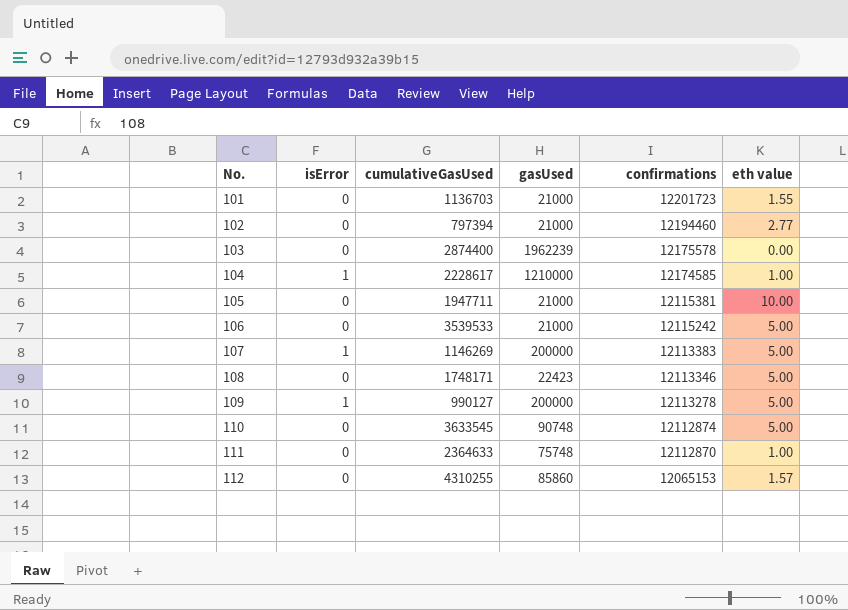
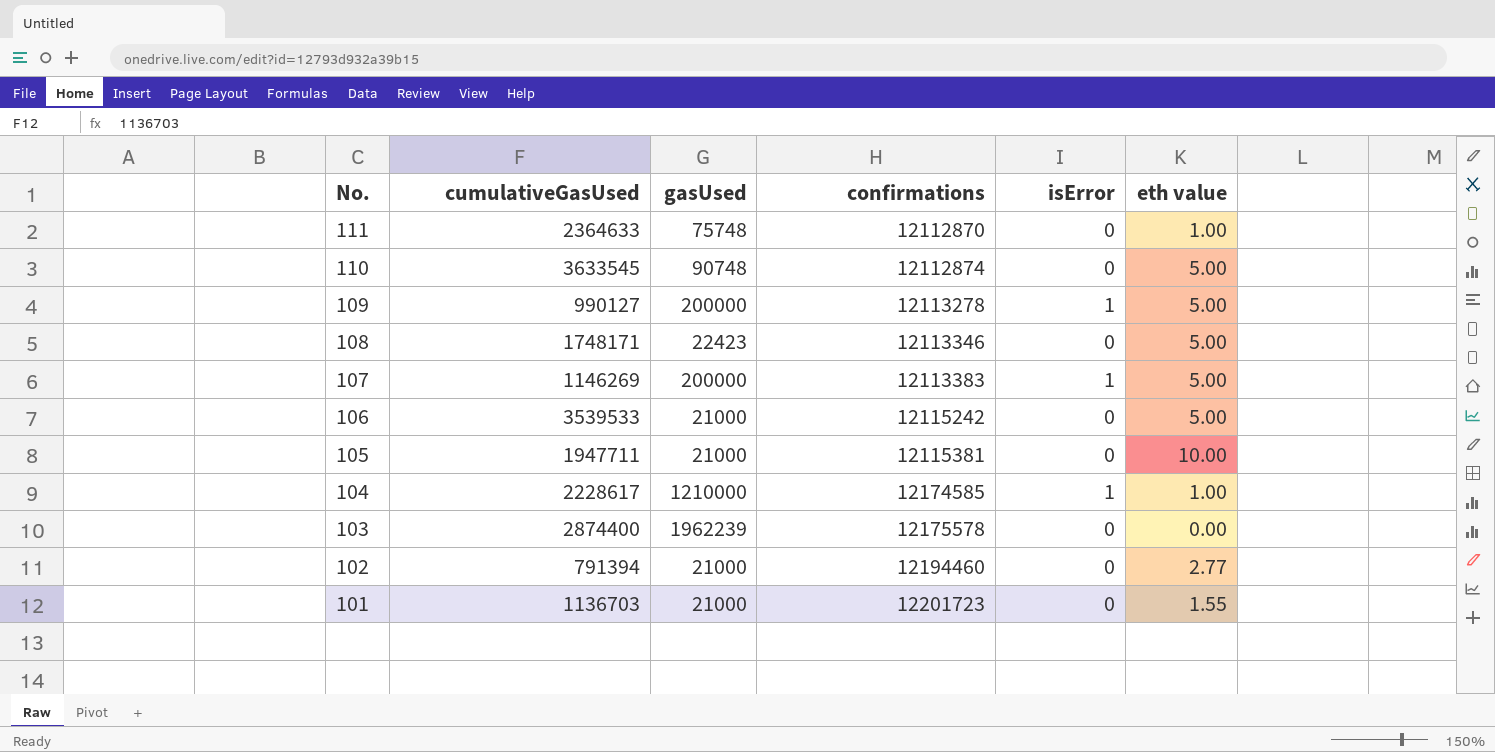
row order: No. ascending -> No. descending
column isError | position: 2 -> 5
row 112: 0 | 4310255 | 85860 | 12065153 | 1.57 -> none
102 | cumulativeGasUsed: 797394 -> 791394

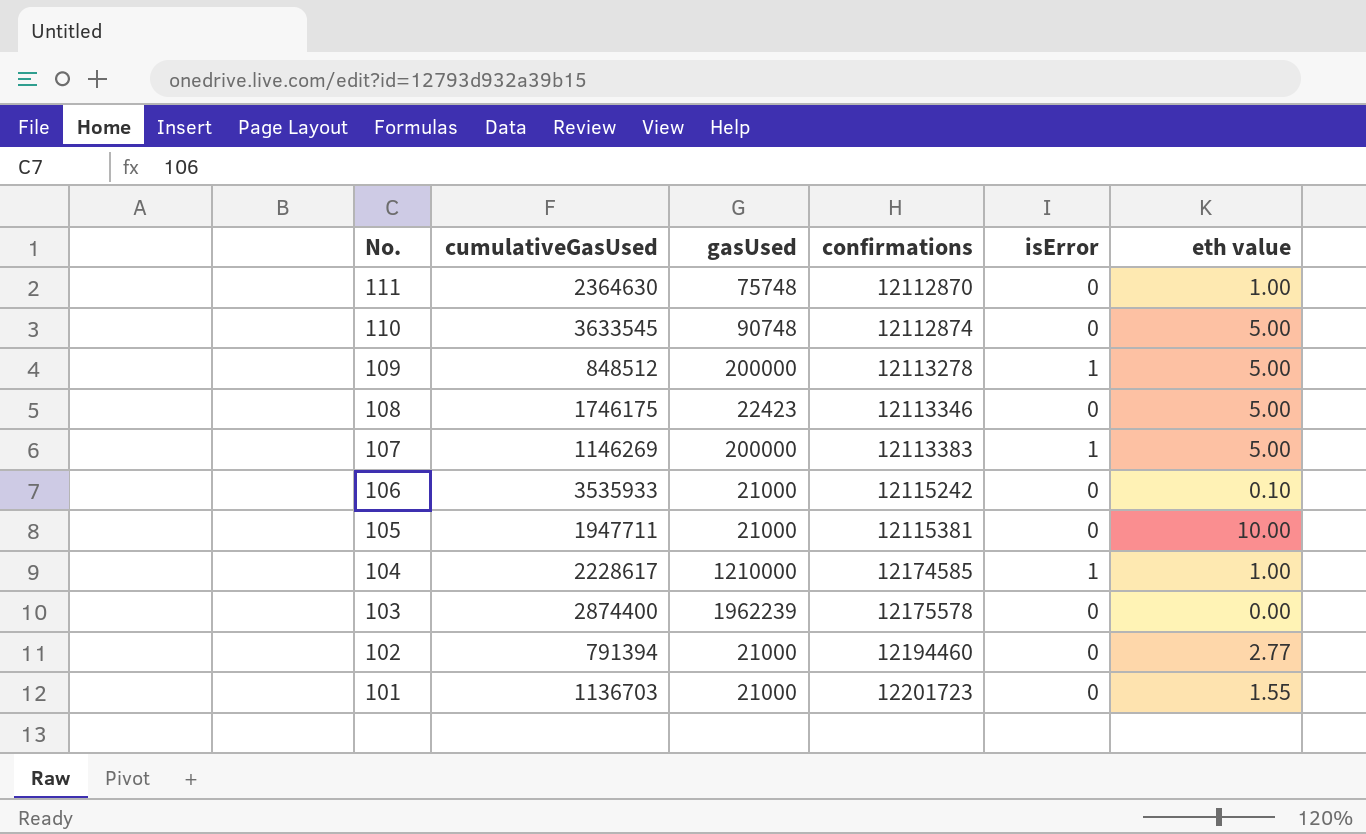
111 | cumulativeGasUsed: 2364633 -> 2364630
109 | cumulativeGasUsed: 990127 -> 848512
108 | cumulativeGasUsed: 1748171 -> 1746175
106 | cumulativeGasUsed: 3539533 -> 3535933
106 | eth value: 5.00 -> 0.10

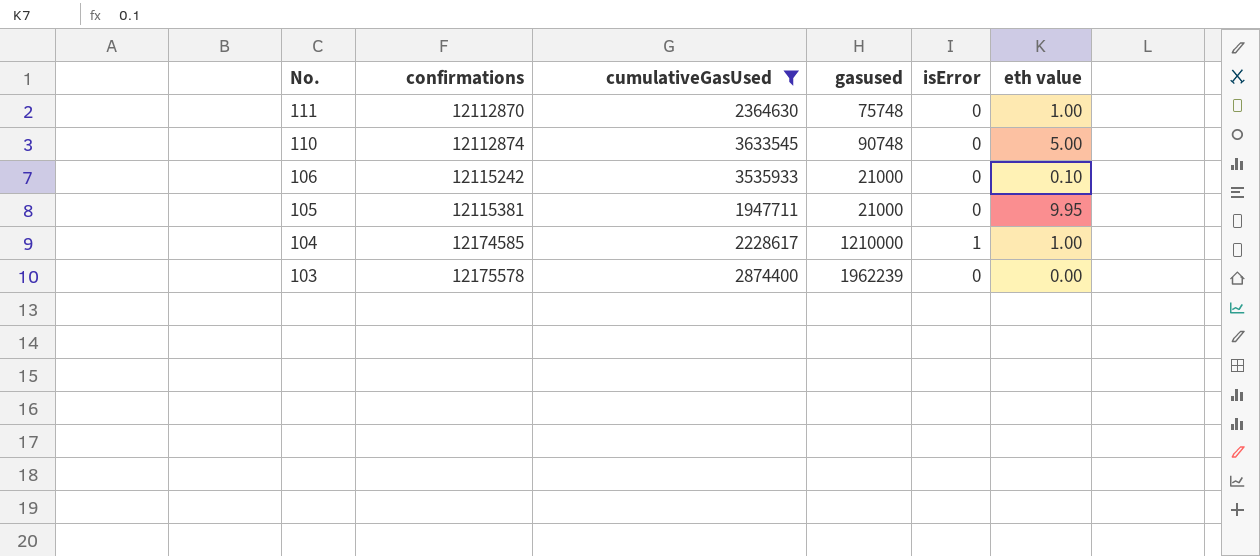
filter: none -> cumulativeGasUsed >= 1947711
column confirmations | position: 4 -> 2
column name: gasUsed -> gasused
105 | eth value: 10.00 -> 9.95

